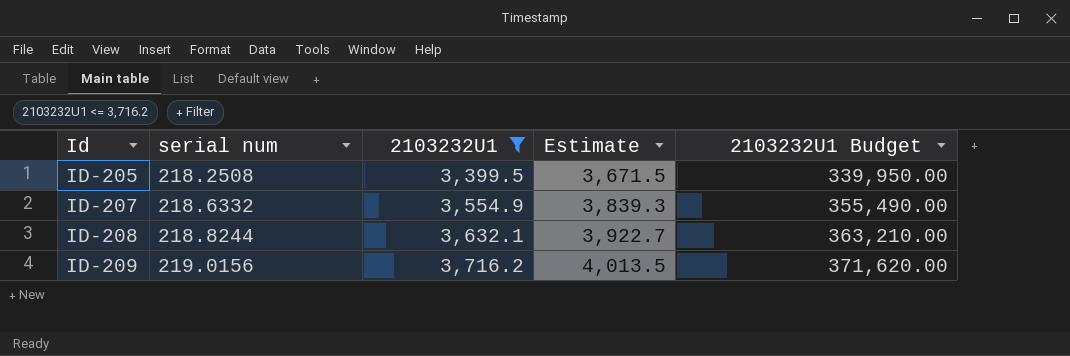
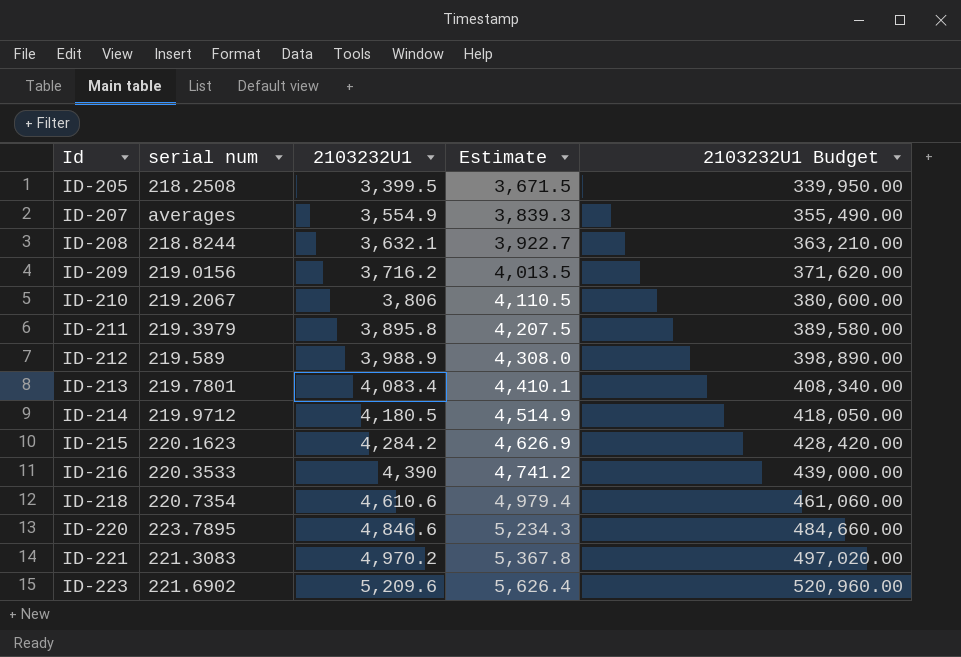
filter: 2103232U1 <= 3,716.2 -> none
ID-207 | serial num: 218.6332 -> averages

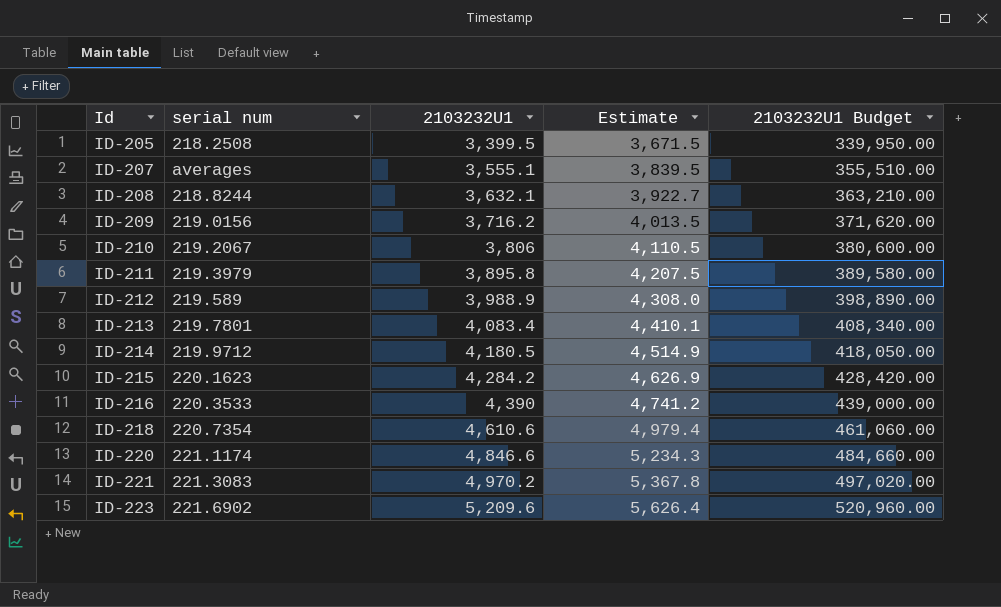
ID-207 | 2103232U1: 3,554.9 -> 3,555.1
ID-207 | Estimate: 3,839.3 -> 3,839.5
ID-207 | 2103232U1 Budget: 355,490.00 -> 355,510.00
ID-220 | serial num: 223.7895 -> 221.1174

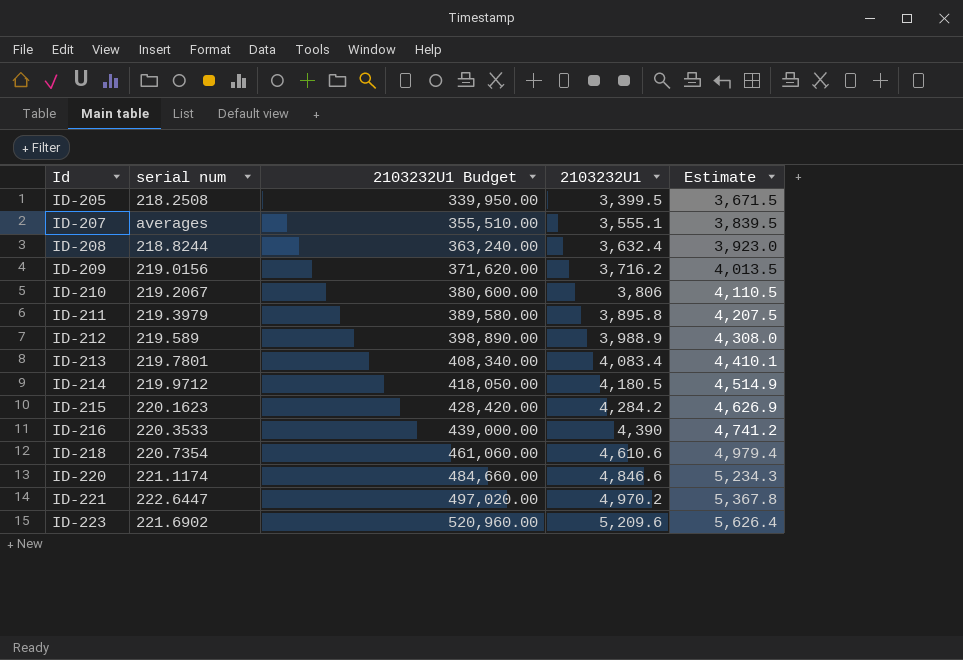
column 2103232U1 Budget | position: 5 -> 3
ID-208 | 2103232U1 Budget: 363,210.00 -> 363,240.00
ID-208 | 2103232U1: 3,632.1 -> 3,632.4
ID-208 | Estimate: 3,922.7 -> 3,923.0
ID-221 | serial num: 221.3083 -> 222.6447

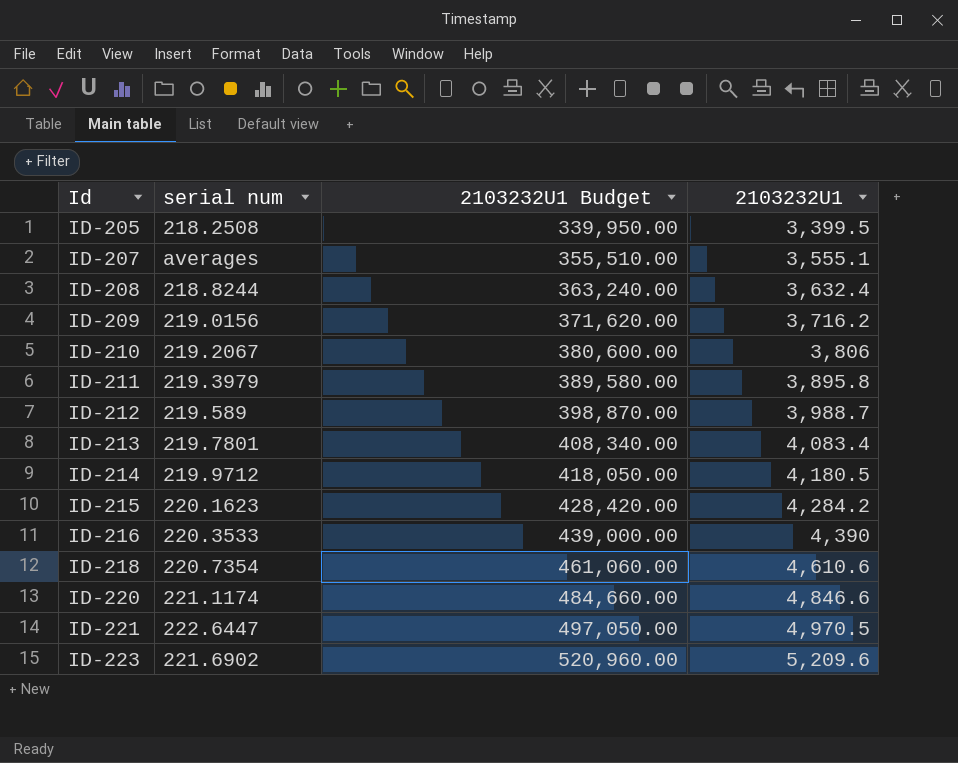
column Estimate | formula: [2103232U1] * 1.08 -> none
ID-212 | 2103232U1 Budget: 398,890.00 -> 398,870.00
ID-212 | 2103232U1: 3,988.9 -> 3,988.7
ID-221 | 2103232U1 Budget: 497,020.00 -> 497,050.00
ID-221 | 2103232U1: 4,970.2 -> 4,970.5

